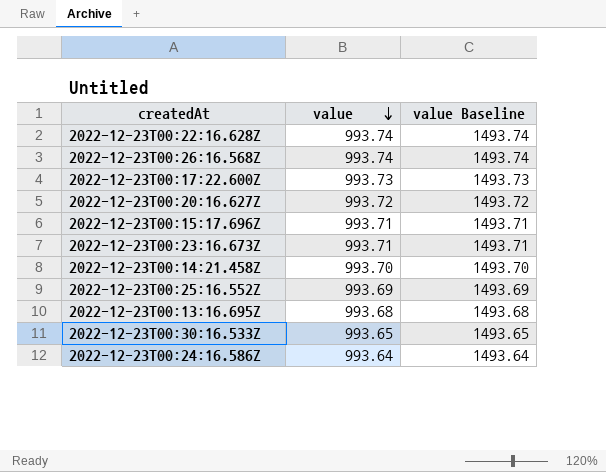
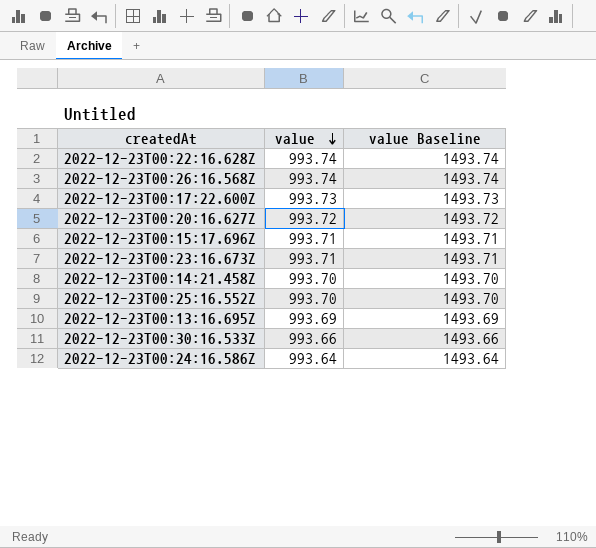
2022-12-23T00:25:16.552Z | value: 993.69 -> 993.70
2022-12-23T00:25:16.552Z | value Baseline: 1493.69 -> 1493.70
2022-12-23T00:13:16.695Z | value: 993.68 -> 993.69
2022-12-23T00:13:16.695Z | value Baseline: 1493.68 -> 1493.69
2022-12-23T00:30:16.533Z | value: 993.65 -> 993.66
2022-12-23T00:30:16.533Z | value Baseline: 1493.65 -> 1493.66

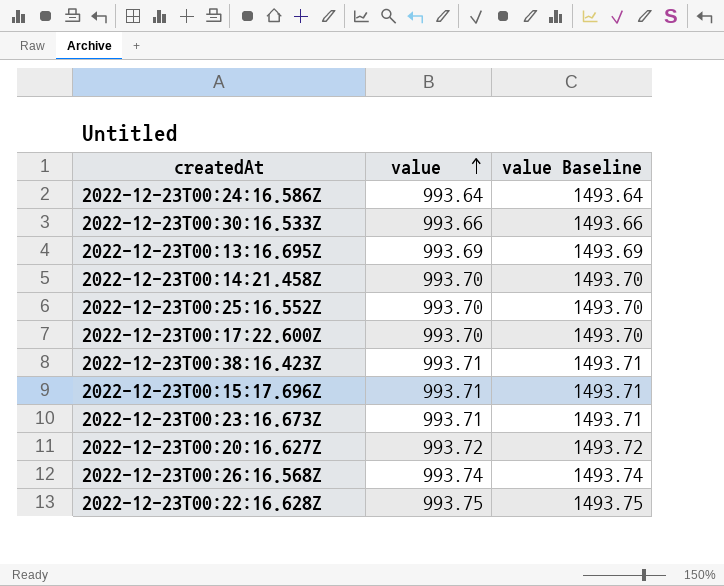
row order: value descending -> value ascending
2022-12-23T00:17:22.600Z | value: 993.73 -> 993.70
2022-12-23T00:17:22.600Z | value Baseline: 1493.73 -> 1493.70
row 2022-12-23T00:38:16.423Z: none -> 993.71 | 1493.71
2022-12-23T00:22:16.628Z | value: 993.74 -> 993.75
2022-12-23T00:22:16.628Z | value Baseline: 1493.74 -> 1493.75

